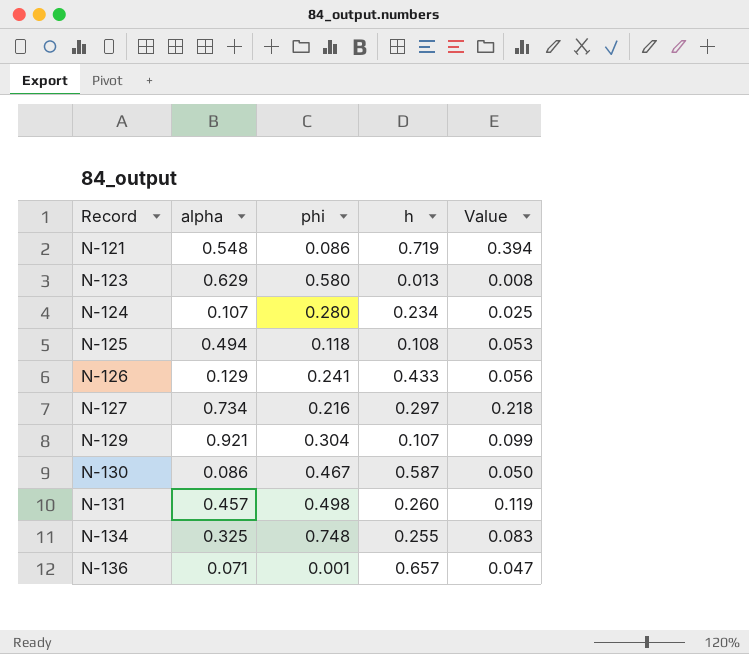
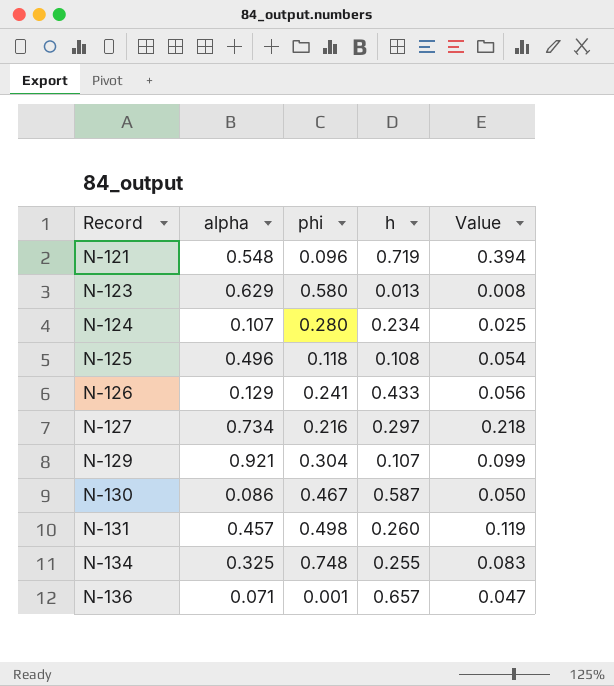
N-121 | phi: 0.086 -> 0.096
N-125 | alpha: 0.494 -> 0.496
N-125 | Value: 0.053 -> 0.054

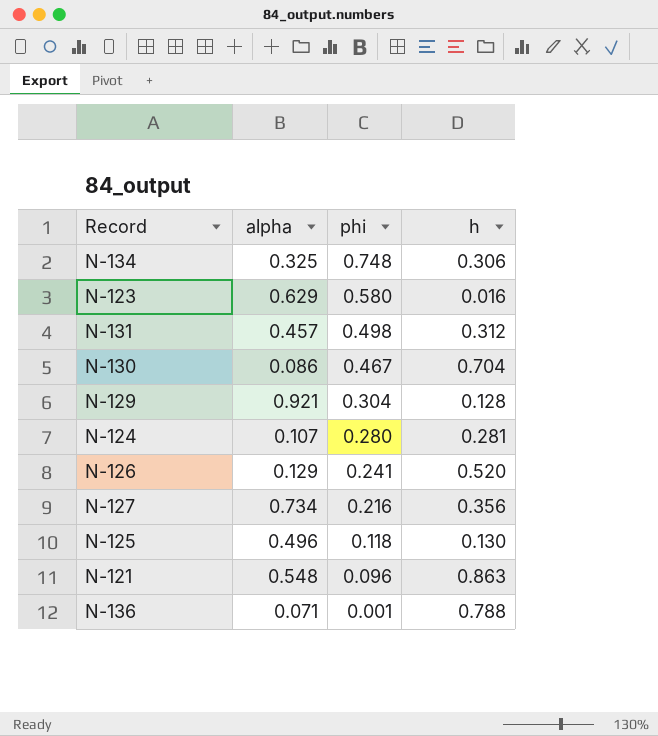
row order: Record ascending -> phi descending
column Value | formula: [alpha] * [h] -> none
N-134 | h: 0.255 -> 0.306
N-123 | h: 0.013 -> 0.016
N-131 | h: 0.260 -> 0.312
N-130 | h: 0.587 -> 0.704
N-129 | h: 0.107 -> 0.128
N-124 | h: 0.234 -> 0.281
N-126 | h: 0.433 -> 0.520
N-127 | h: 0.297 -> 0.356
N-125 | h: 0.108 -> 0.130
N-121 | h: 0.719 -> 0.863
N-136 | h: 0.657 -> 0.788

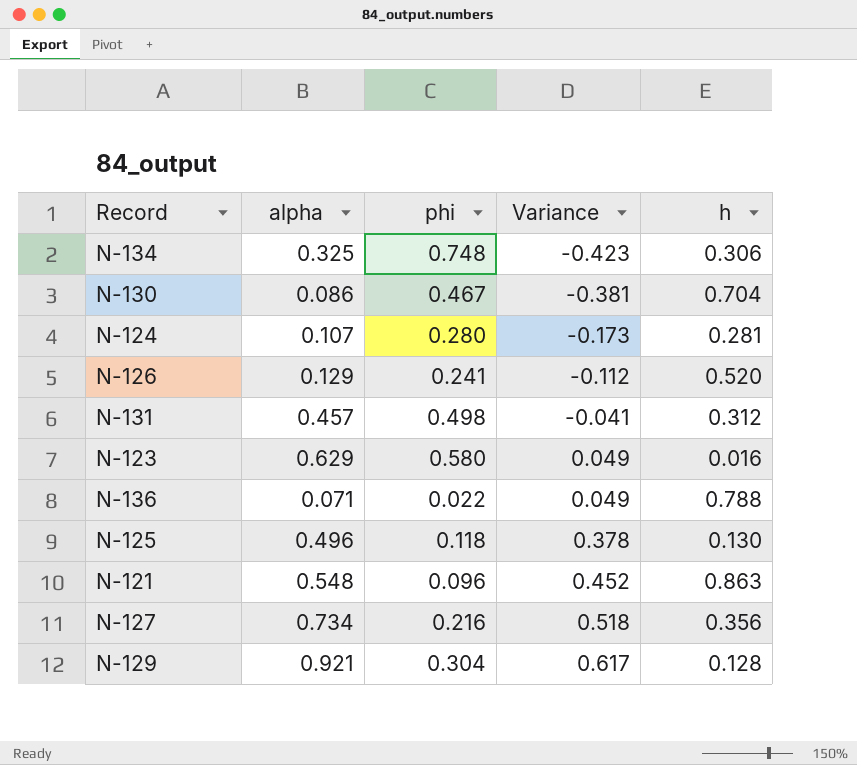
row order: phi descending -> Variance ascending
column Variance | formula: none -> [alpha] - [phi]
N-136 | phi: 0.001 -> 0.022

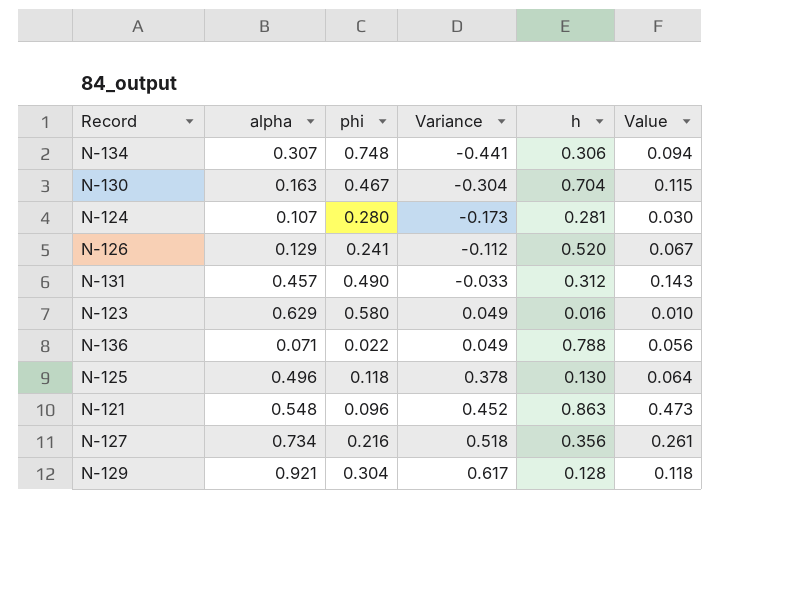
column Value | formula: none -> [alpha] * [h]
N-134 | alpha: 0.325 -> 0.307
N-134 | Variance: -0.423 -> -0.441
N-130 | alpha: 0.086 -> 0.163
N-130 | Variance: -0.381 -> -0.304
N-131 | phi: 0.498 -> 0.490
N-131 | Variance: -0.041 -> -0.033

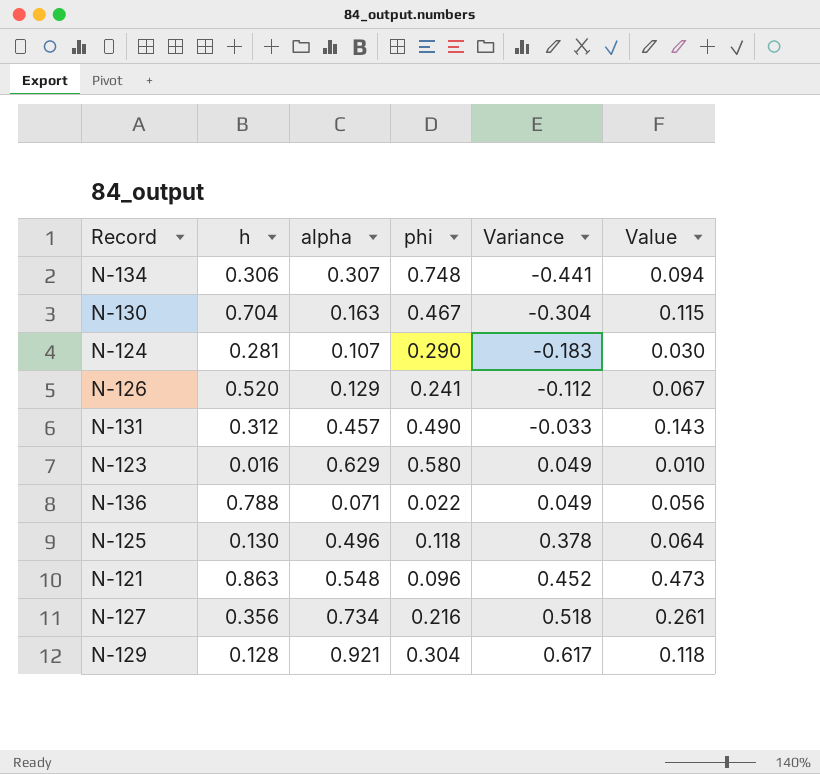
column h | position: 5 -> 2
N-124 | phi: 0.280 -> 0.290
N-124 | Variance: -0.173 -> -0.183

